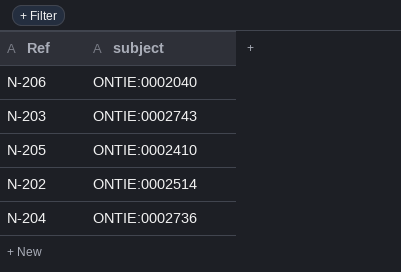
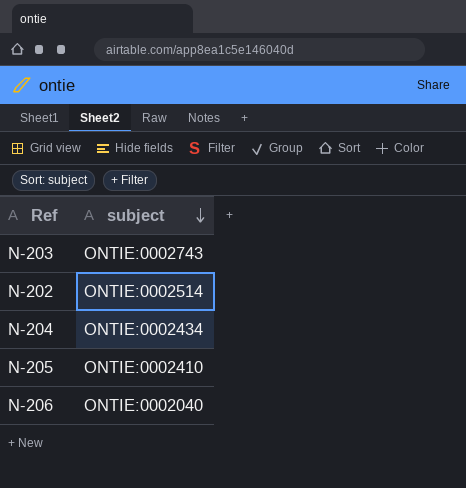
row order: none -> subject descending
N-204 | subject: ONTIE:0002736 -> ONTIE:0002434

